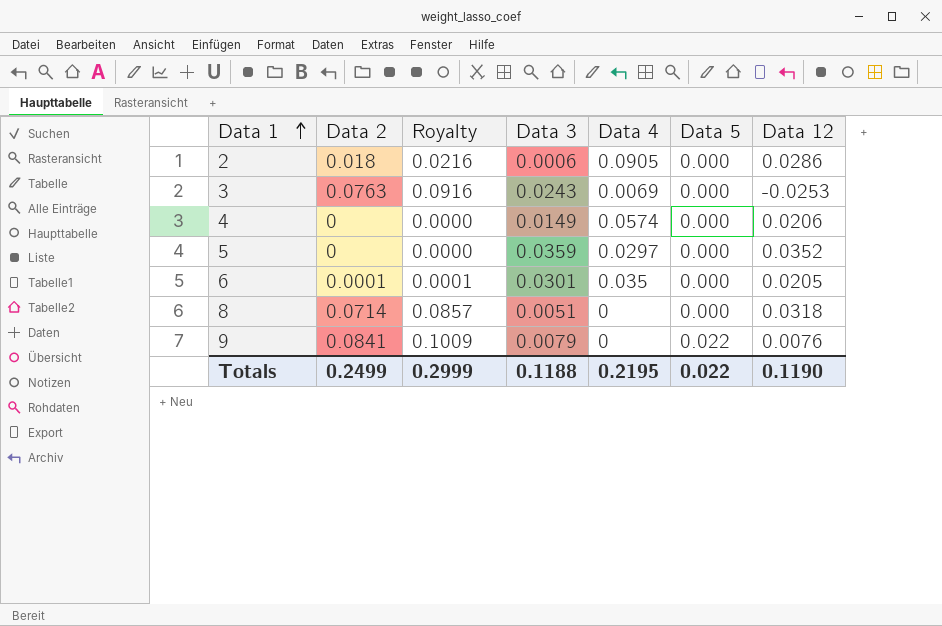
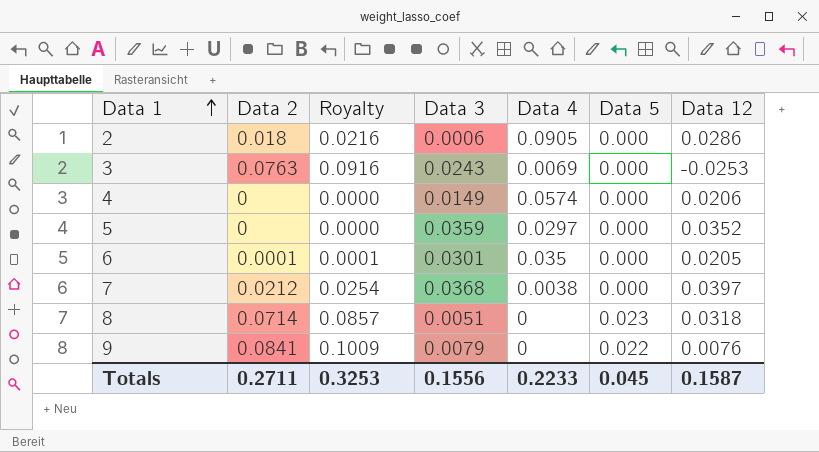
row 7: none -> 0.0212 | 0.0254 | 0.0368 | 0.0038 | 0.000 | 0.0397
8 | Data 5: 0.000 -> 0.023
Totals | Data 2: 0.2499 -> 0.2711
Totals | Royalty: 0.2999 -> 0.3253
Totals | Data 3: 0.1188 -> 0.1556
Totals | Data 4: 0.2195 -> 0.2233
Totals | Data 5: 0.022 -> 0.045
Totals | Data 12: 0.1190 -> 0.1587

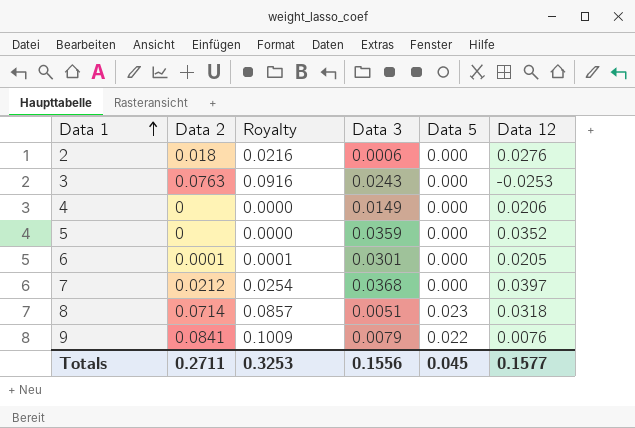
column Data 4 | position: 5 -> none
2 | Data 12: 0.0286 -> 0.0276
Totals | Data 12: 0.1587 -> 0.1577

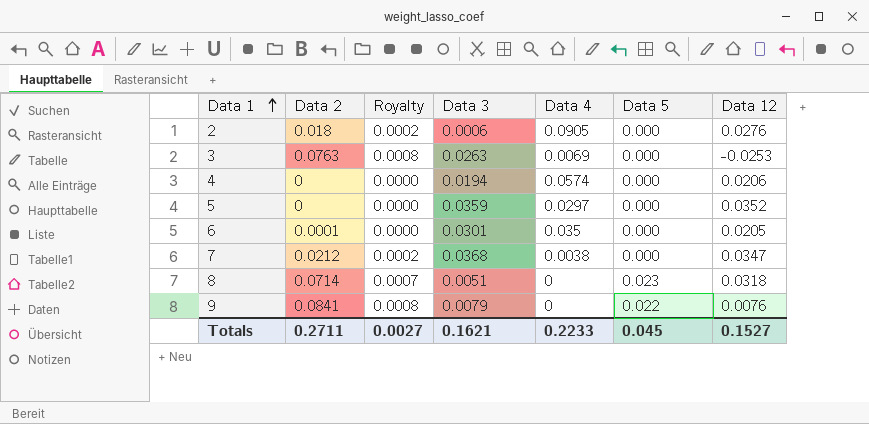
column Royalty | formula: [Data 2] * 1.2 -> [Data 2] * 0.01
column Data 4 | position: none -> 5
3 | Data 3: 0.0243 -> 0.0263
4 | Data 3: 0.0149 -> 0.0194
7 | Data 12: 0.0397 -> 0.0347
Totals | Royalty: 0.3253 -> 0.0027
Totals | Data 3: 0.1556 -> 0.1621
Totals | Data 12: 0.1577 -> 0.1527

